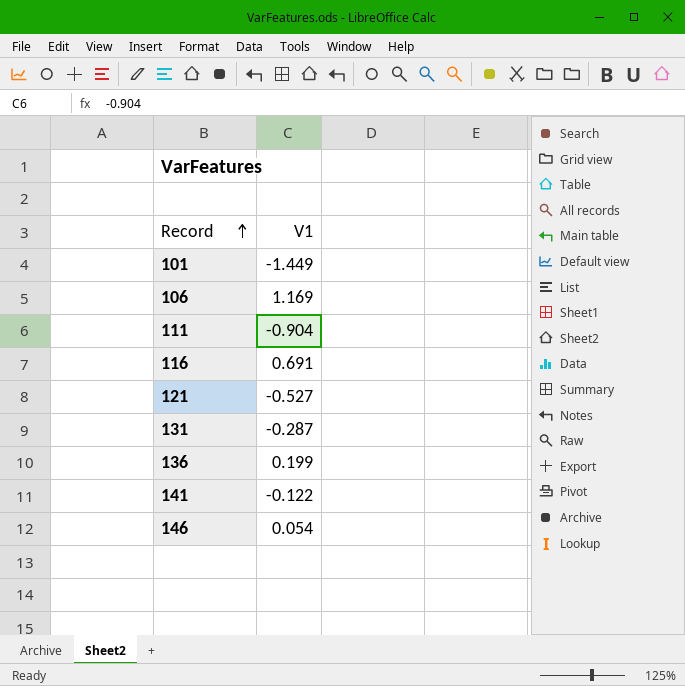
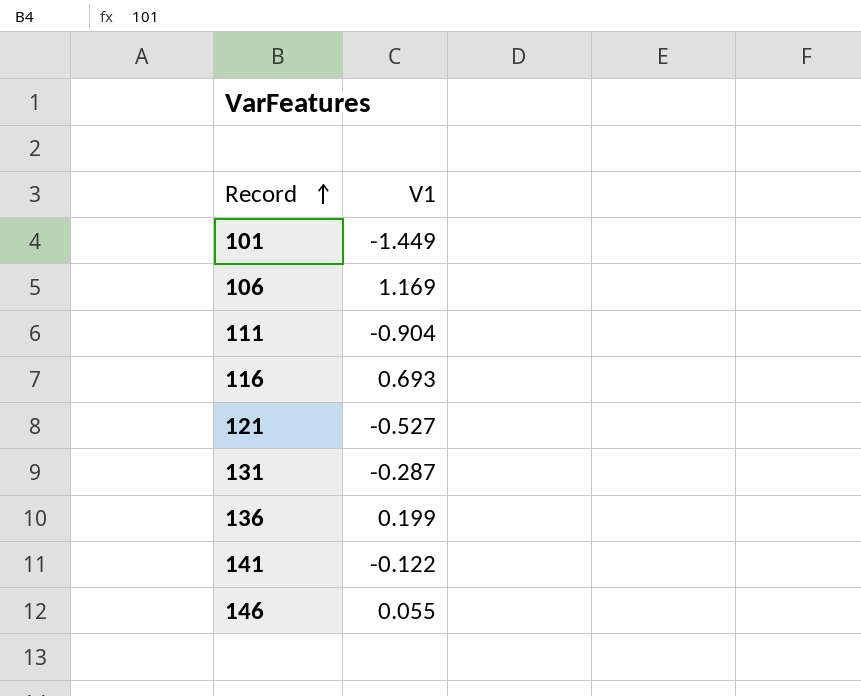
116 | V1: 0.691 -> 0.693
146 | V1: 0.054 -> 0.055

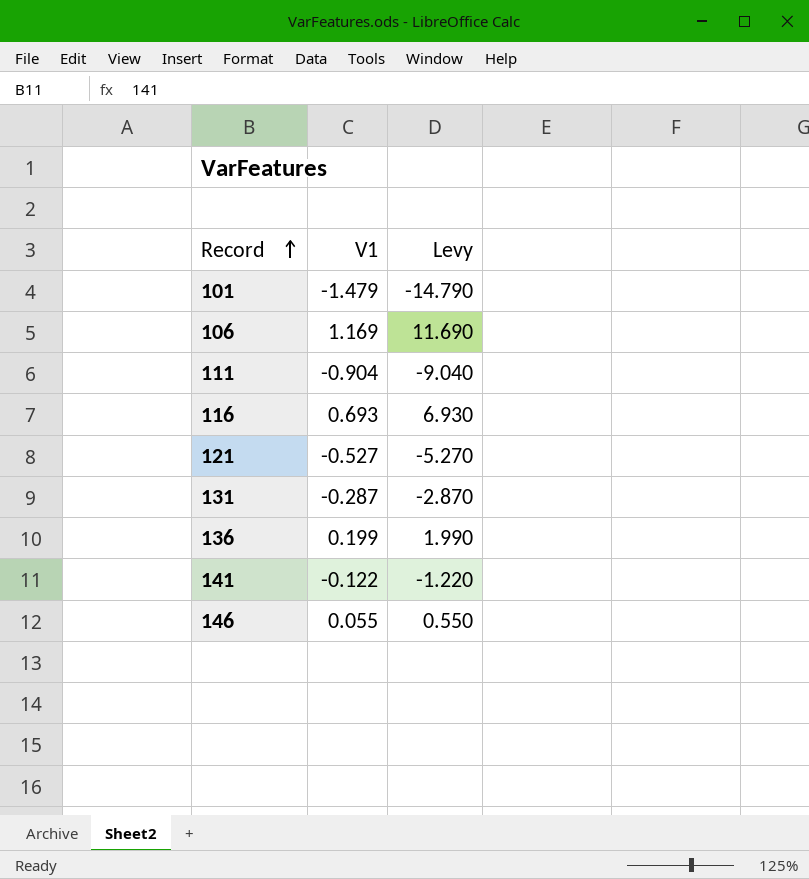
column Levy | formula: none -> [V1] * 10
101 | V1: -1.449 -> -1.479

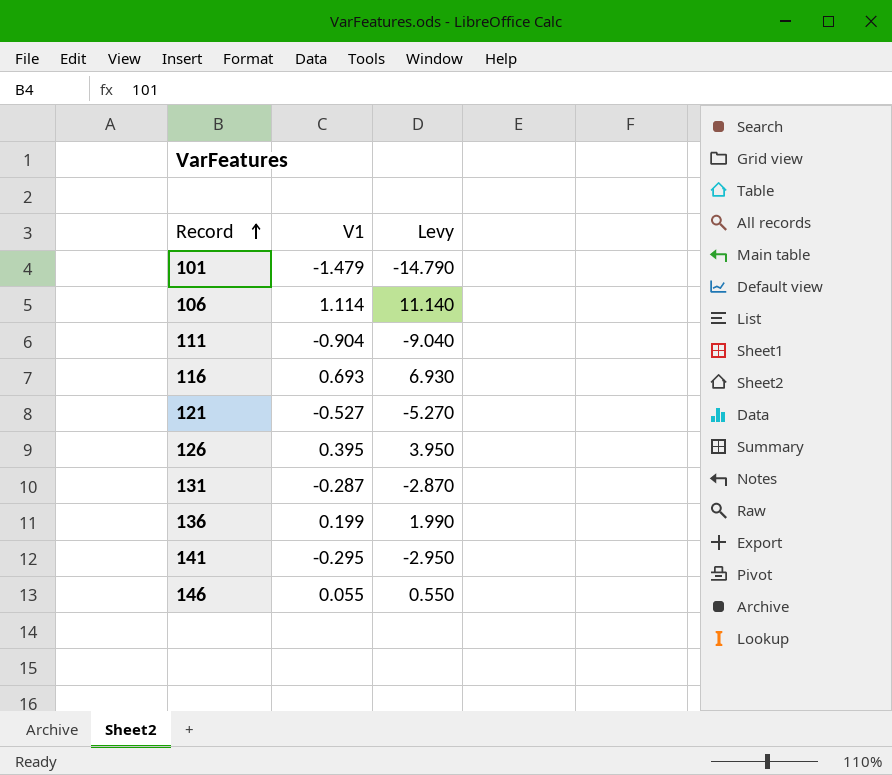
106 | V1: 1.169 -> 1.114
106 | Levy: 11.690 -> 11.140
row 126: none -> 0.395 | 3.950
141 | V1: -0.122 -> -0.295
141 | Levy: -1.220 -> -2.950

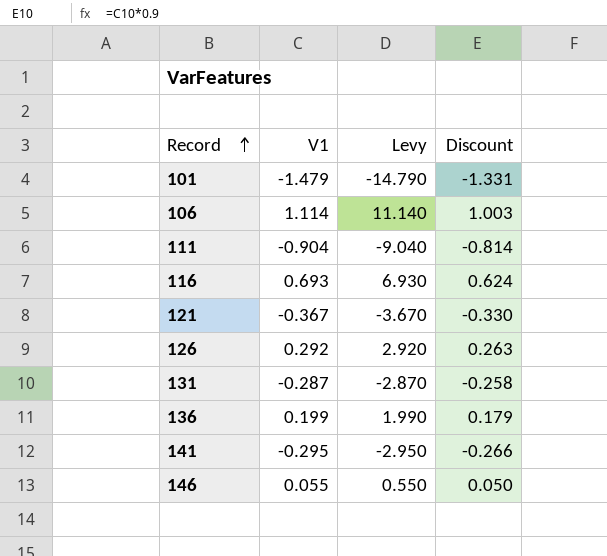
column Discount | formula: none -> [V1] * 0.9
121 | V1: -0.527 -> -0.367
121 | Levy: -5.270 -> -3.670
126 | V1: 0.395 -> 0.292
126 | Levy: 3.950 -> 2.920

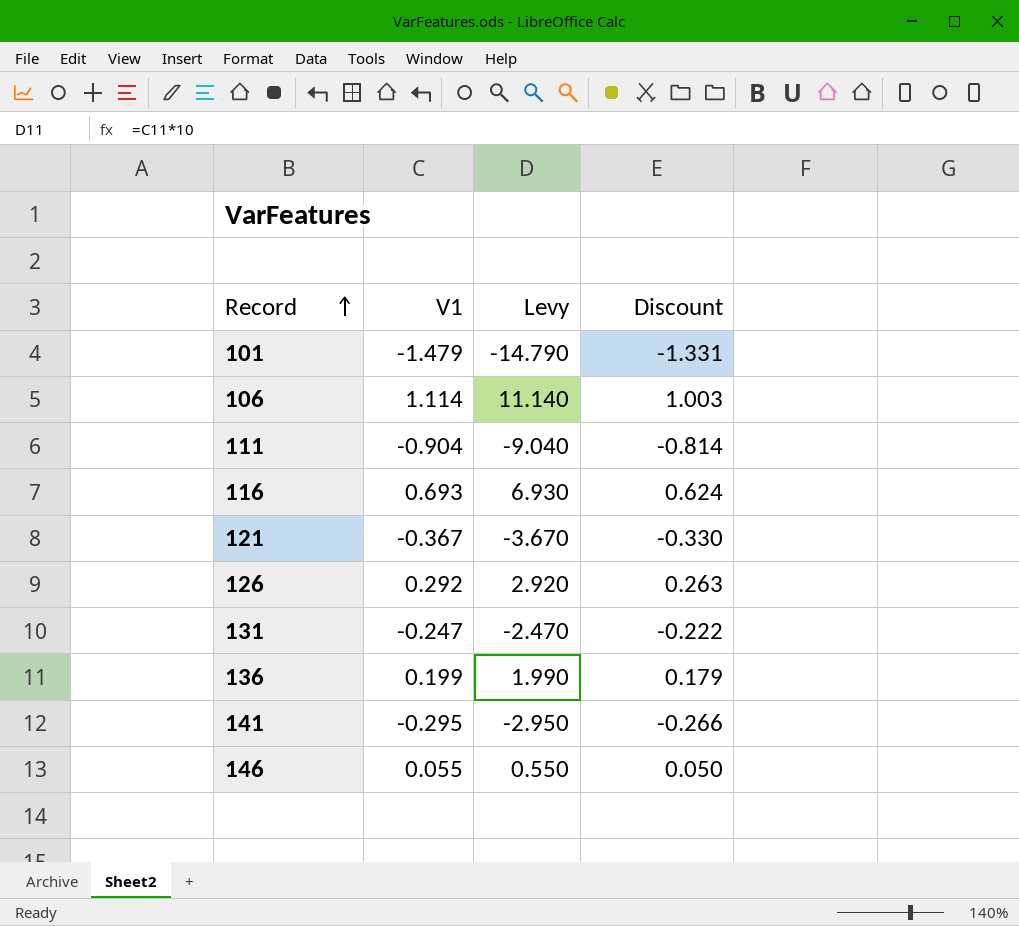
131 | V1: -0.287 -> -0.247
131 | Levy: -2.870 -> -2.470
131 | Discount: -0.258 -> -0.222

